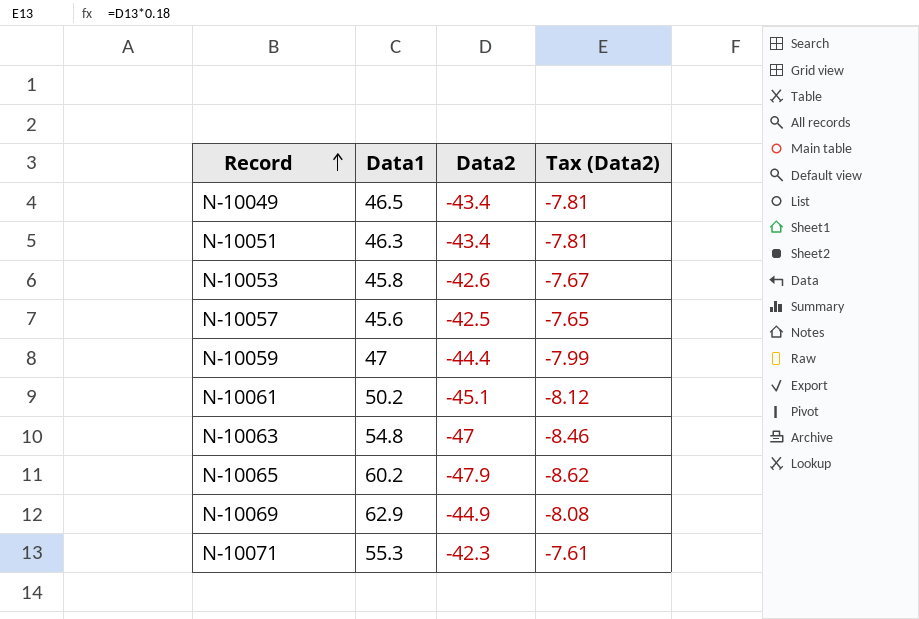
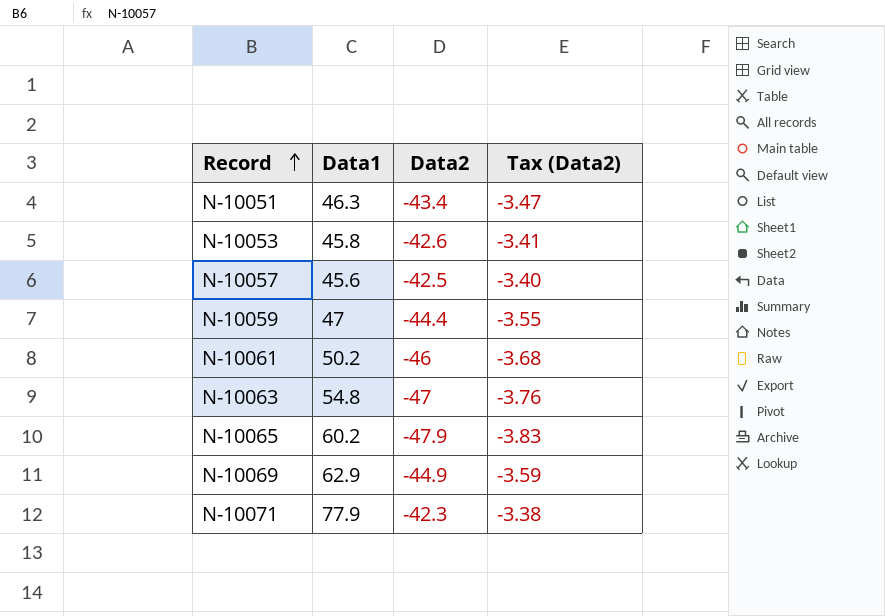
column Tax (Data2) | formula: [Data2] * 0.18 -> [Data2] * 0.08
row N-10049: 46.5 | -43.4 | -7.81 -> none
N-10061 | Data2: -45.1 -> -46
N-10071 | Data1: 55.3 -> 77.9

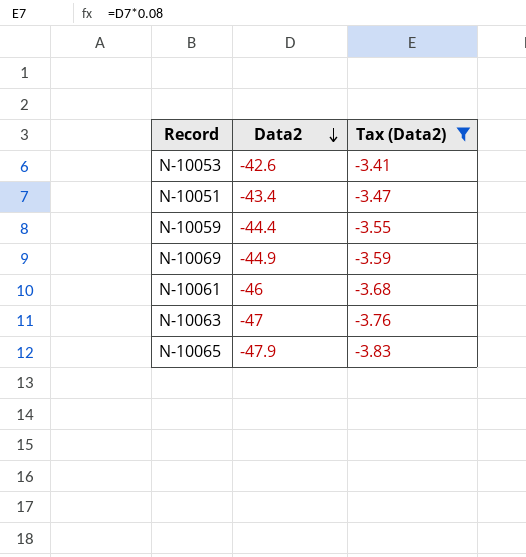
filter: none -> Tax (Data2) <= -3.41
row order: Record ascending -> Data2 descending
column Data1 | position: 2 -> none

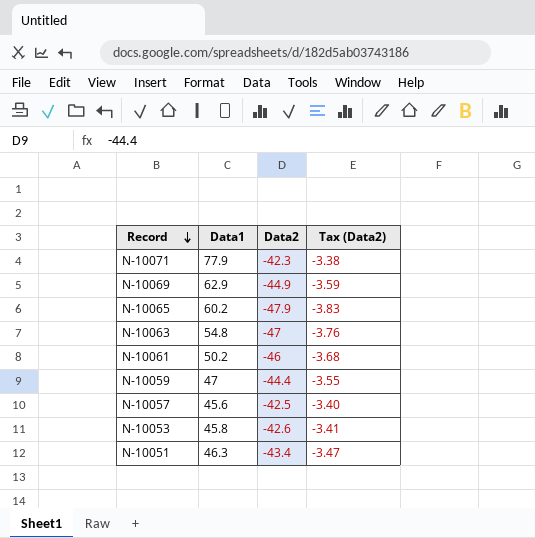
filter: Tax (Data2) <= -3.41 -> none
row order: Data2 descending -> Record descending
column Data1 | position: none -> 2

